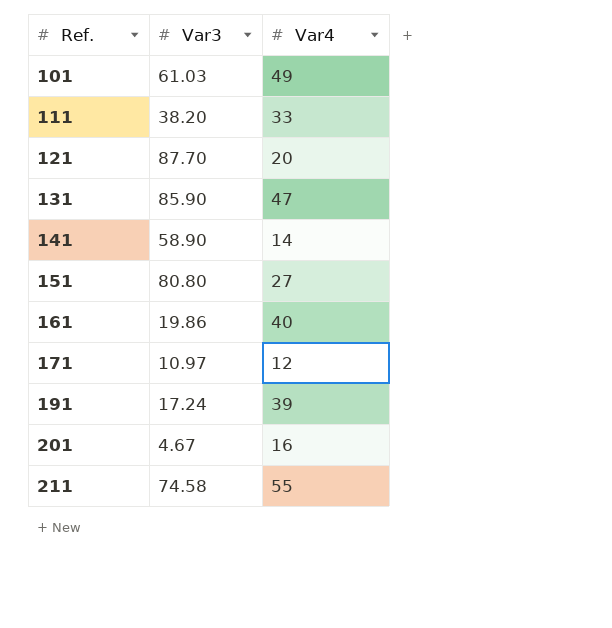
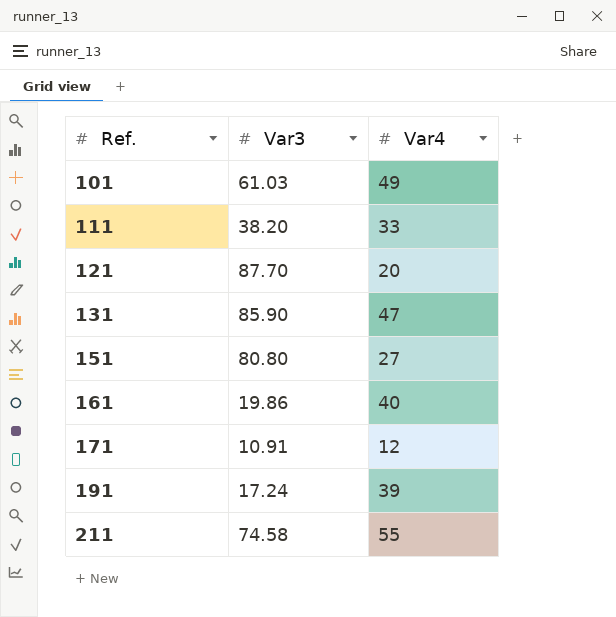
row 141: 58.90 | 14 -> none
row 201: 4.67 | 16 -> none
171 | Var3: 10.97 -> 10.91

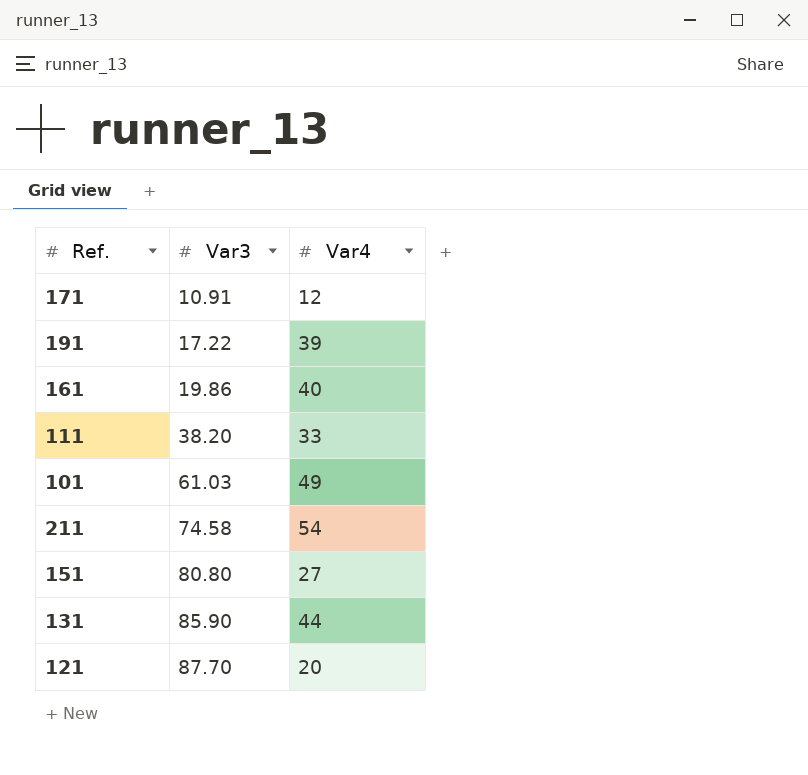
row order: Ref. ascending -> Var3 ascending
191 | Var3: 17.24 -> 17.22
211 | Var4: 55 -> 54
131 | Var4: 47 -> 44

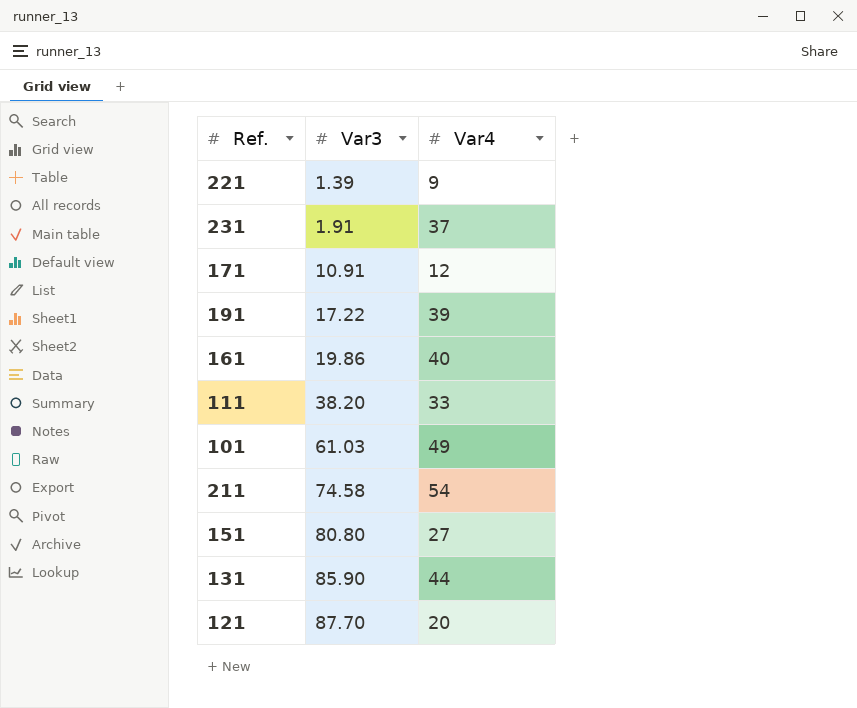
row 221: none -> 1.39 | 9
row 231: none -> 1.91 | 37

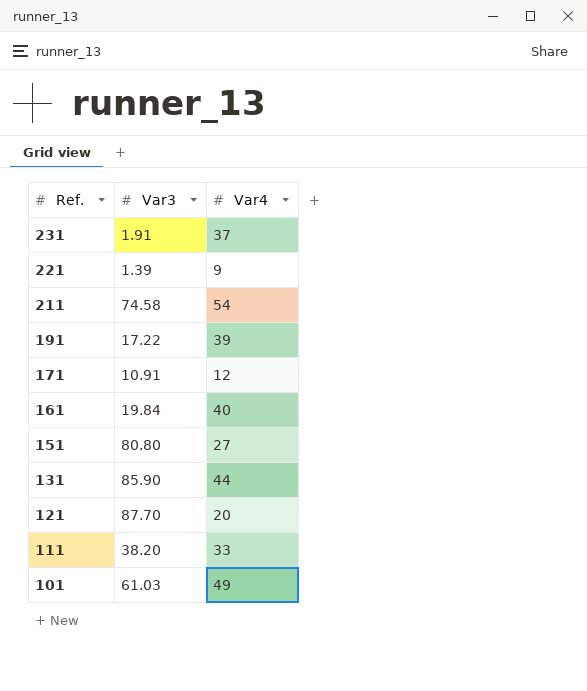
row order: Var3 ascending -> Ref. descending
161 | Var3: 19.86 -> 19.84

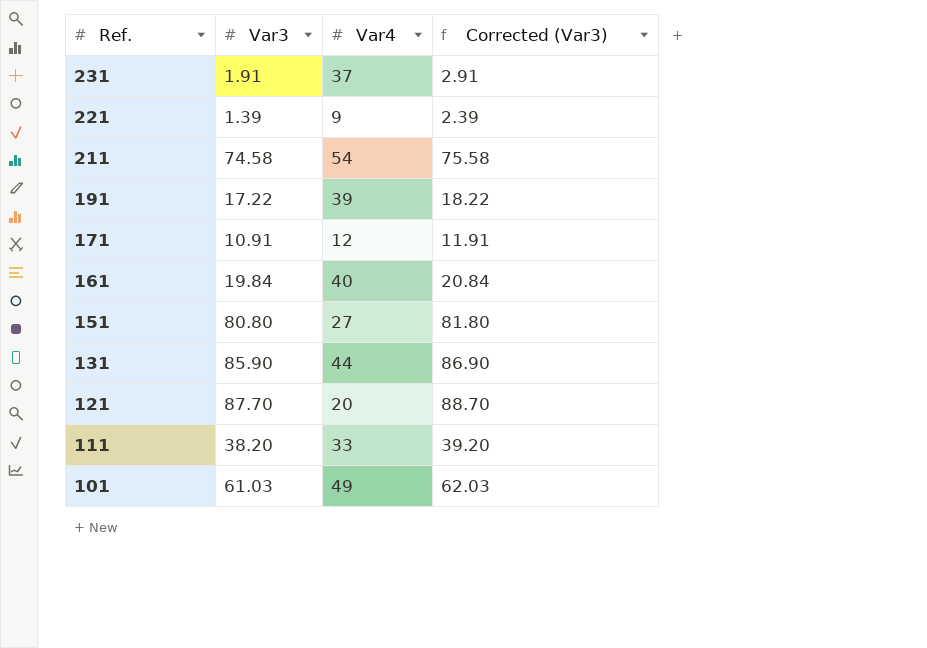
column Corrected (Var3) | formula: none -> [Var3] + 1

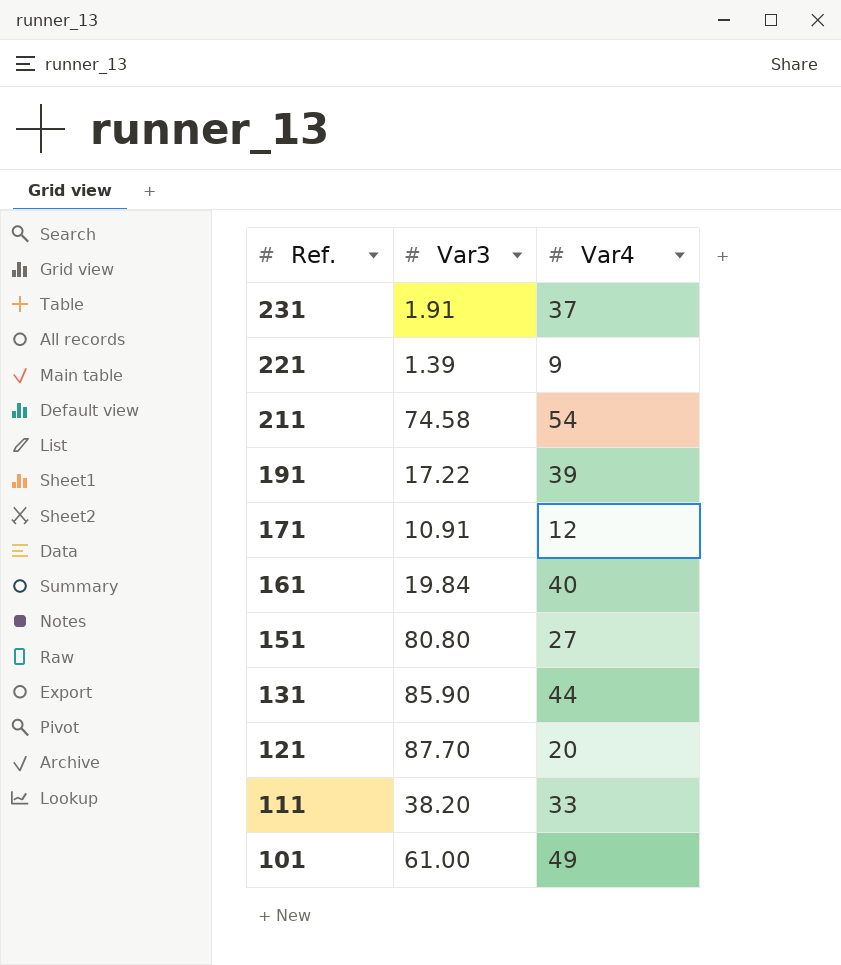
column Corrected (Var3) | formula: [Var3] + 1 -> none
101 | Var3: 61.03 -> 61.00

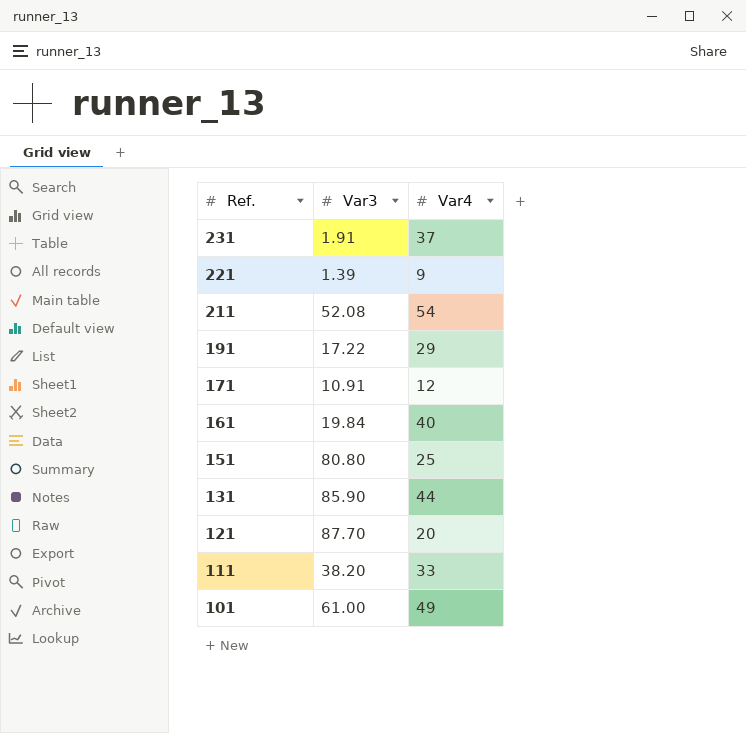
211 | Var3: 74.58 -> 52.08
191 | Var4: 39 -> 29
151 | Var4: 27 -> 25

